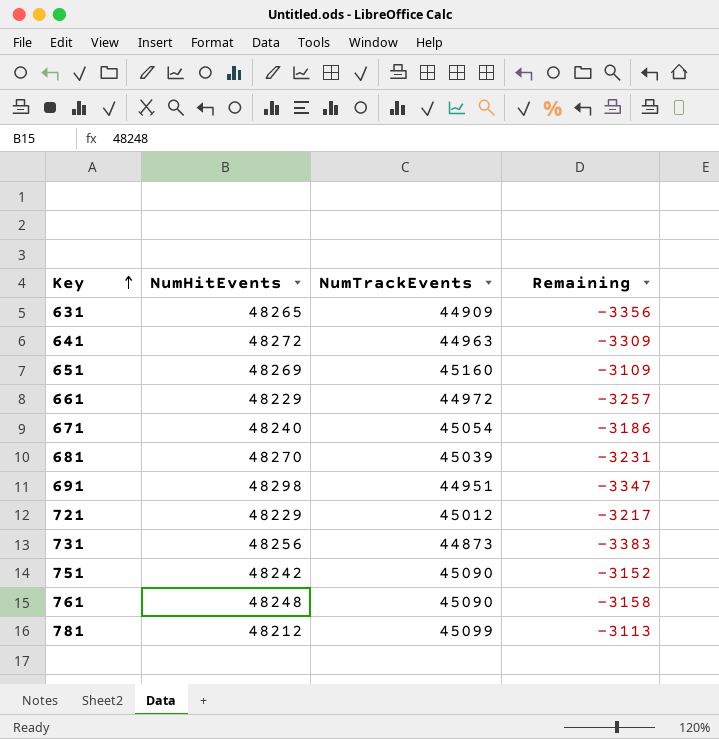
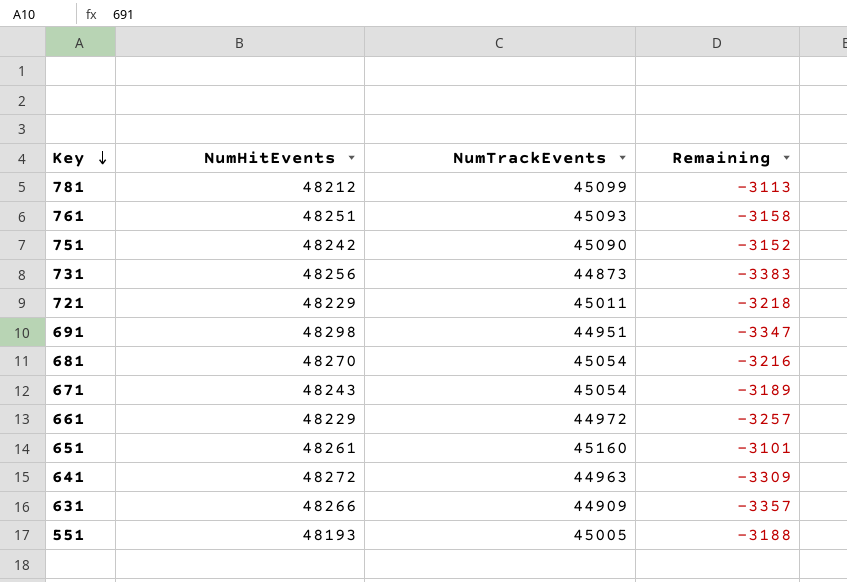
row order: Key ascending -> Key descending
761 | NumHitEvents: 48248 -> 48251
761 | NumTrackEvents: 45090 -> 45093
721 | NumTrackEvents: 45012 -> 45011
721 | Remaining: -3217 -> -3218
681 | NumTrackEvents: 45039 -> 45054
681 | Remaining: -3231 -> -3216
671 | NumHitEvents: 48240 -> 48243
671 | Remaining: -3186 -> -3189
651 | NumHitEvents: 48269 -> 48261
651 | Remaining: -3109 -> -3101
631 | NumHitEvents: 48265 -> 48266
631 | Remaining: -3356 -> -3357
row 551: none -> 48193 | 45005 | -3188

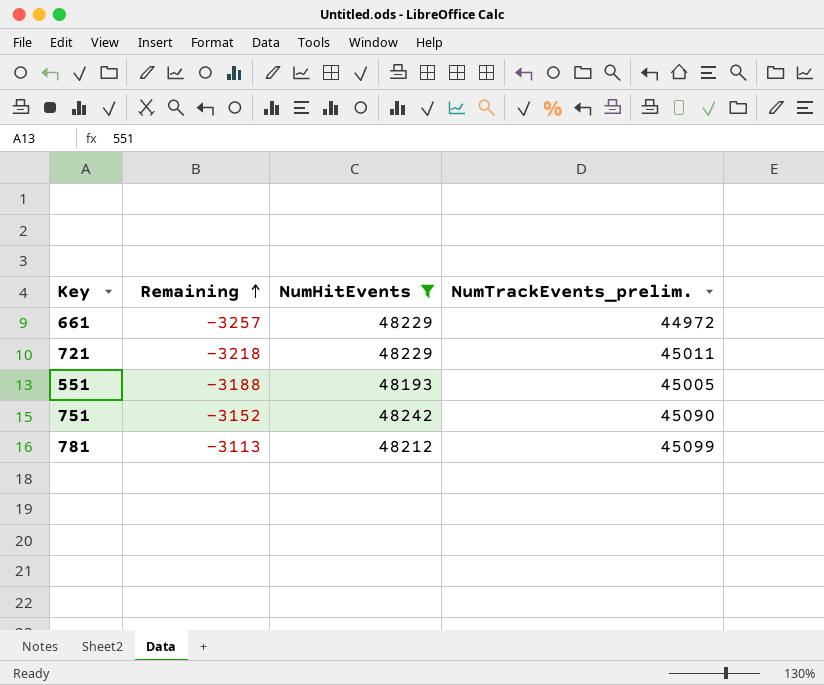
filter: none -> NumHitEvents <= 48242
row order: Key descending -> Remaining ascending
column Remaining | position: 4 -> 2
column name: NumTrackEvents -> NumTrackEvents_prelim.

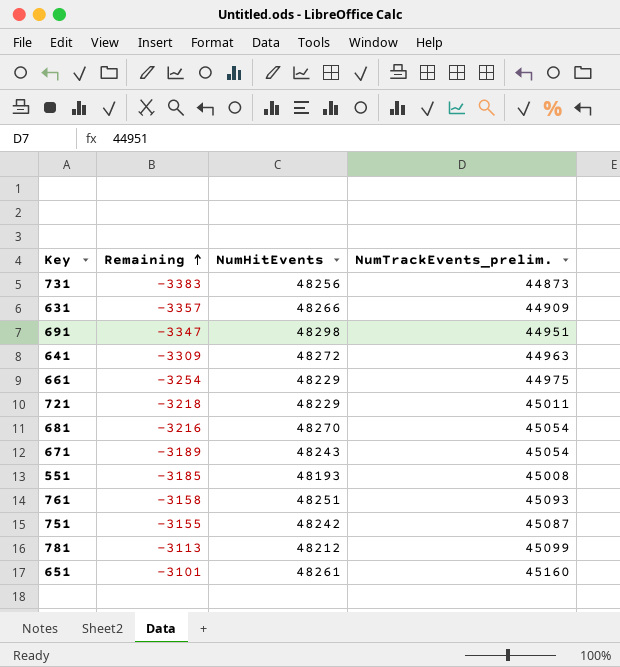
filter: NumHitEvents <= 48242 -> none
661 | Remaining: -3257 -> -3254
661 | NumTrackEvents_prelim.: 44972 -> 44975
551 | Remaining: -3188 -> -3185
551 | NumTrackEvents_prelim.: 45005 -> 45008
751 | Remaining: -3152 -> -3155
751 | NumTrackEvents_prelim.: 45090 -> 45087

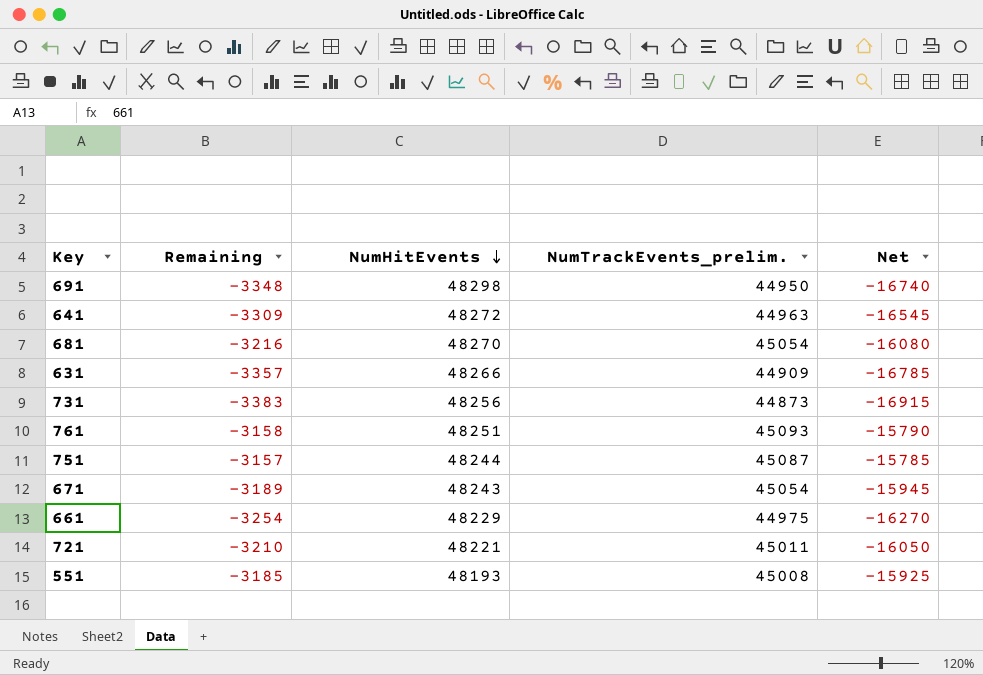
row order: Remaining ascending -> NumHitEvents descending
column Net | formula: none -> [Remaining] * 5
row 781: -3113 | 48212 | 45099 -> none
row 651: -3101 | 48261 | 45160 -> none
691 | Remaining: -3347 -> -3348
691 | NumTrackEvents_prelim.: 44951 -> 44950
751 | Remaining: -3155 -> -3157
751 | NumHitEvents: 48242 -> 48244
721 | Remaining: -3218 -> -3210
721 | NumHitEvents: 48229 -> 48221

